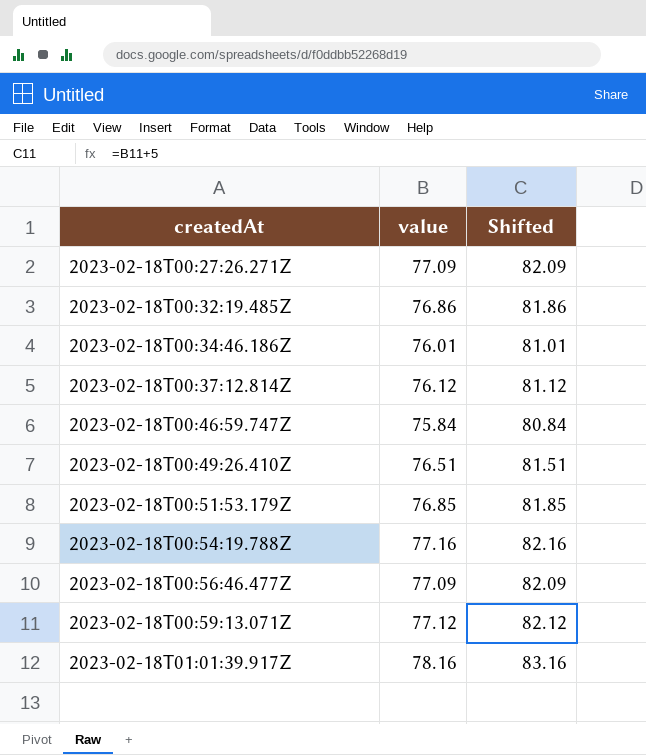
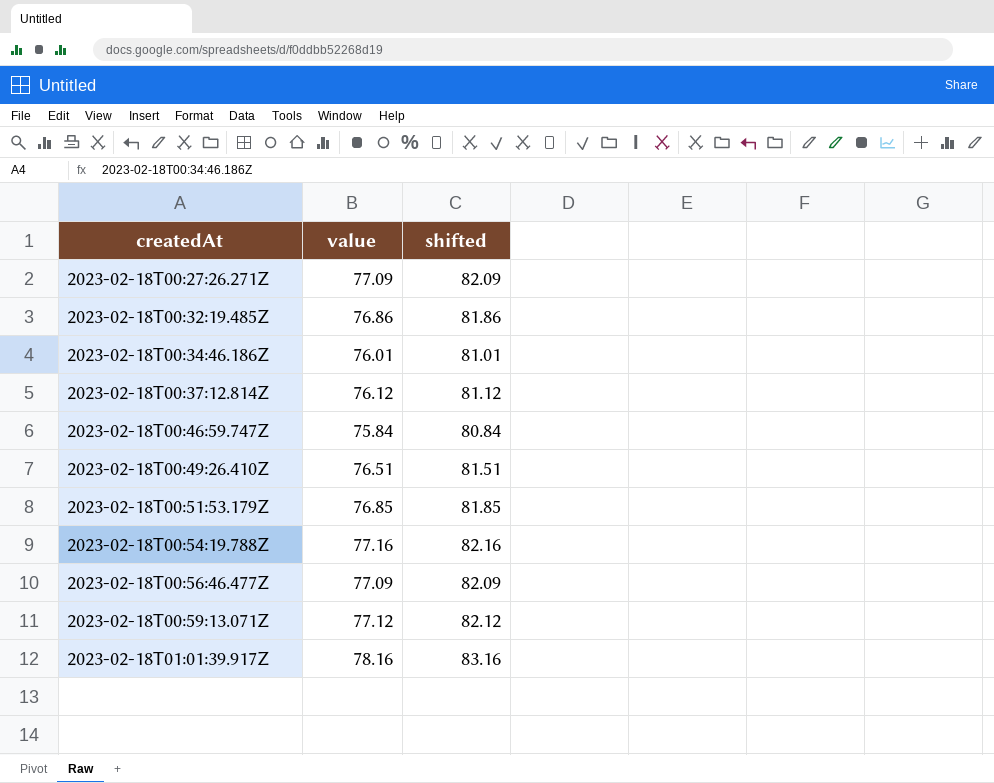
column name: Shifted -> shifted

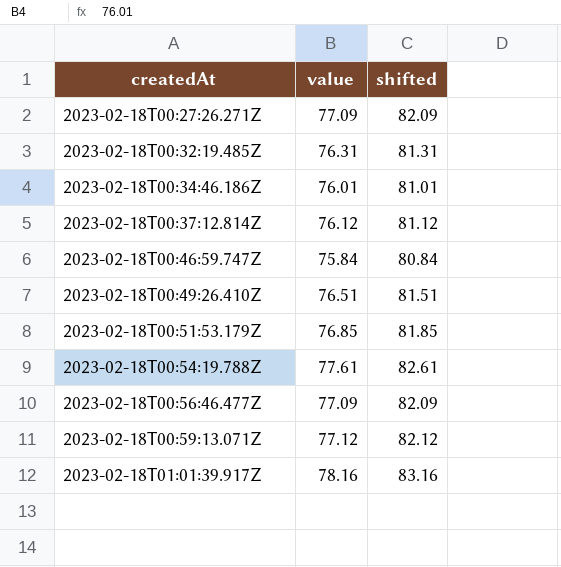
2023-02-18T00:32:19.485Z | value: 76.86 -> 76.31
2023-02-18T00:32:19.485Z | shifted: 81.86 -> 81.31
2023-02-18T00:54:19.788Z | value: 77.16 -> 77.61
2023-02-18T00:54:19.788Z | shifted: 82.16 -> 82.61

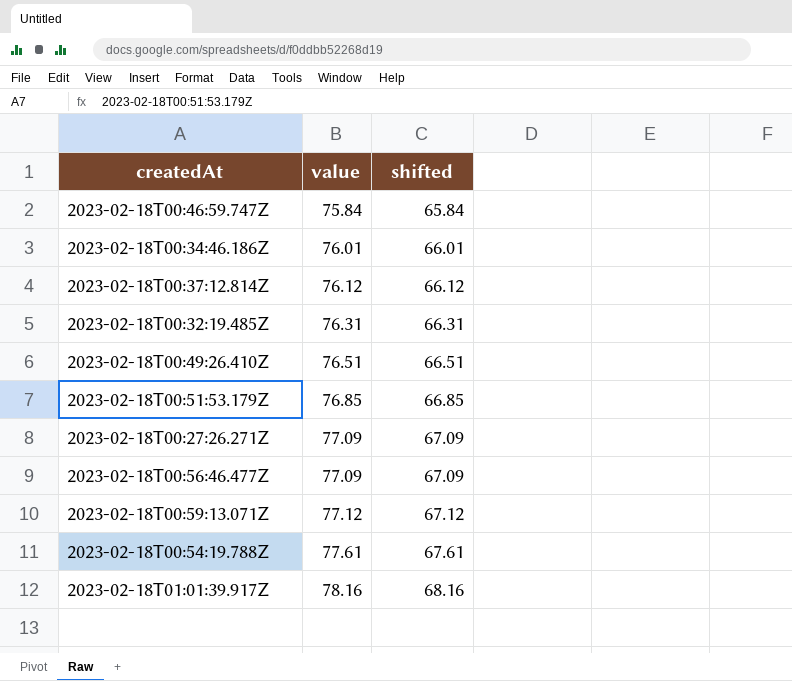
row order: createdAt ascending -> value ascending
column shifted | formula: [value] + 5 -> [value] - 10

